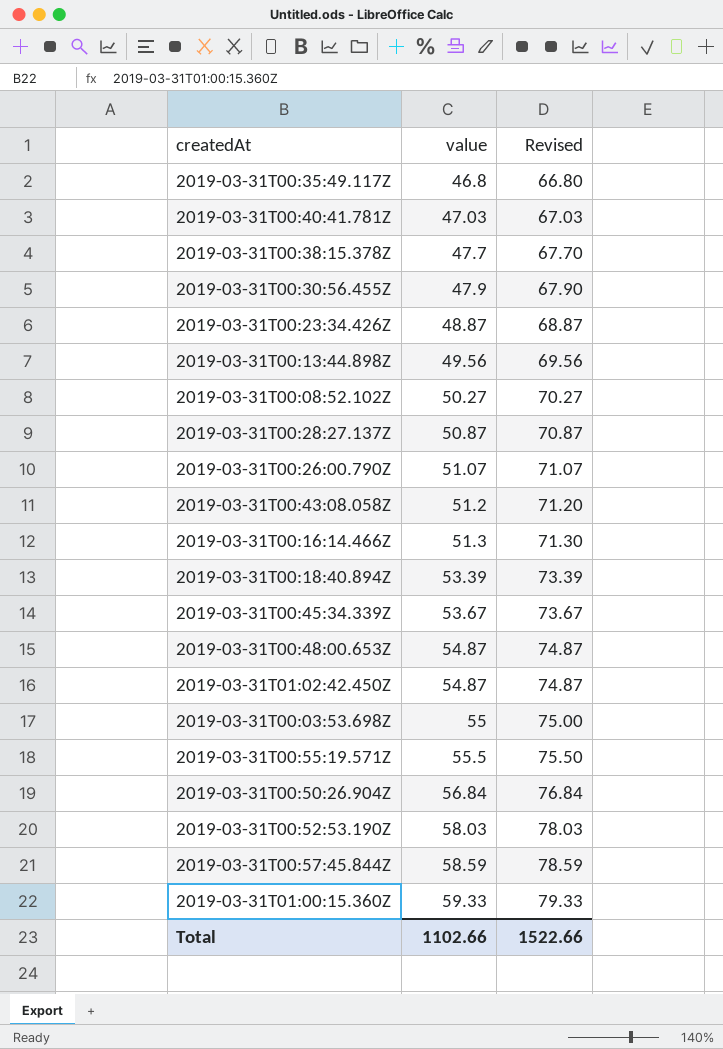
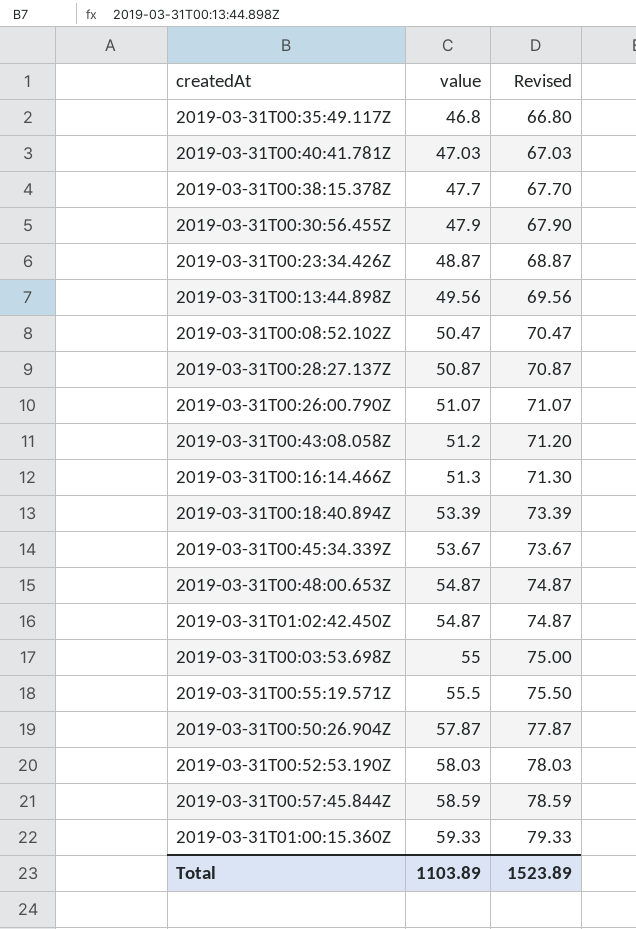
2019-03-31T00:08:52.102Z | value: 50.27 -> 50.47
2019-03-31T00:08:52.102Z | Revised: 70.27 -> 70.47
2019-03-31T00:50:26.904Z | value: 56.84 -> 57.87
2019-03-31T00:50:26.904Z | Revised: 76.84 -> 77.87
Total | value: 1102.66 -> 1103.89
Total | Revised: 1522.66 -> 1523.89

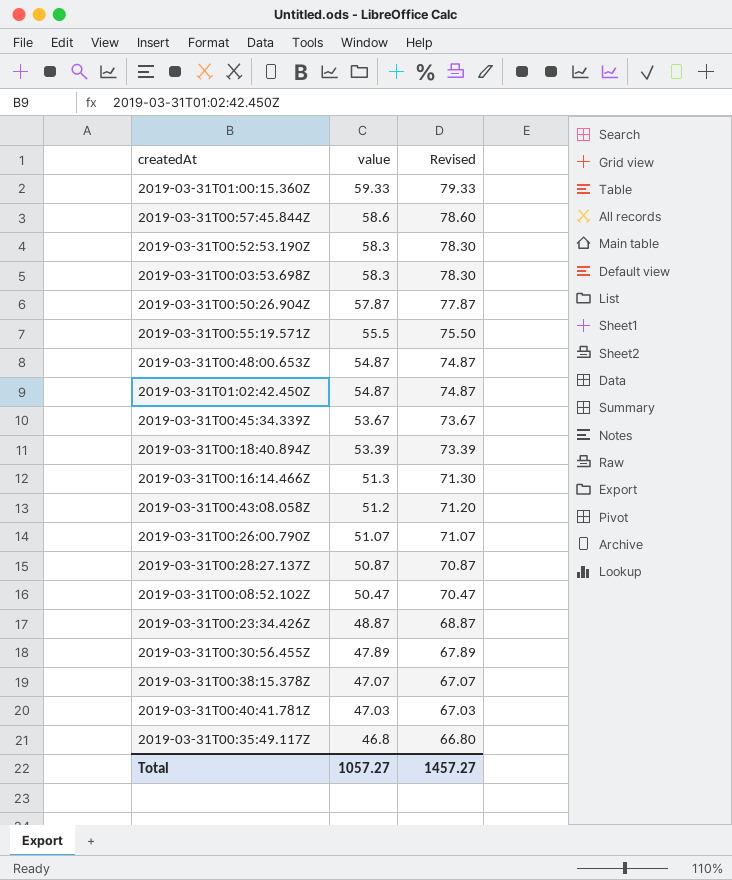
row order: value ascending -> value descending
row 2019-03-31T00:13:44.898Z: 49.56 | 69.56 -> none
2019-03-31T00:57:45.844Z | value: 58.59 -> 58.6
2019-03-31T00:57:45.844Z | Revised: 78.59 -> 78.60
2019-03-31T00:52:53.190Z | value: 58.03 -> 58.3
2019-03-31T00:52:53.190Z | Revised: 78.03 -> 78.30
2019-03-31T00:03:53.698Z | value: 55 -> 58.3
2019-03-31T00:03:53.698Z | Revised: 75.00 -> 78.30
2019-03-31T00:30:56.455Z | value: 47.9 -> 47.89
2019-03-31T00:30:56.455Z | Revised: 67.90 -> 67.89
2019-03-31T00:38:15.378Z | value: 47.7 -> 47.07
2019-03-31T00:38:15.378Z | Revised: 67.70 -> 67.07
Total | value: 1103.89 -> 1057.27
Total | Revised: 1523.89 -> 1457.27

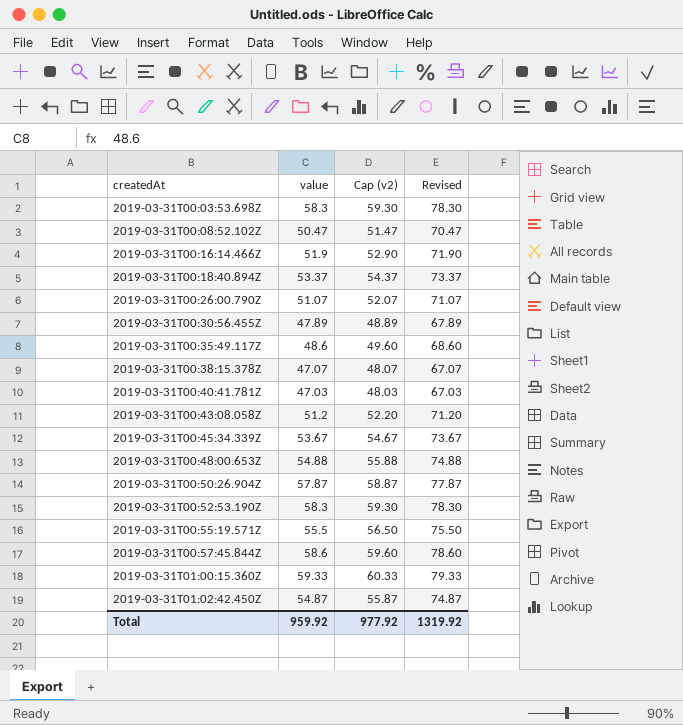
row order: value descending -> createdAt ascending
column Cap (v2) | formula: none -> [value] + 1
row 2019-03-31T00:28:27.137Z: 50.87 | 70.87 -> none
row 2019-03-31T00:23:34.426Z: 48.87 | 68.87 -> none
2019-03-31T00:16:14.466Z | value: 51.3 -> 51.9
2019-03-31T00:16:14.466Z | Revised: 71.30 -> 71.90
2019-03-31T00:18:40.894Z | value: 53.39 -> 53.37
2019-03-31T00:18:40.894Z | Revised: 73.39 -> 73.37
2019-03-31T00:35:49.117Z | value: 46.8 -> 48.6
2019-03-31T00:35:49.117Z | Revised: 66.80 -> 68.60
2019-03-31T00:48:00.653Z | value: 54.87 -> 54.88
2019-03-31T00:48:00.653Z | Revised: 74.87 -> 74.88
Total | value: 1057.27 -> 959.92
Total | Revised: 1457.27 -> 1319.92

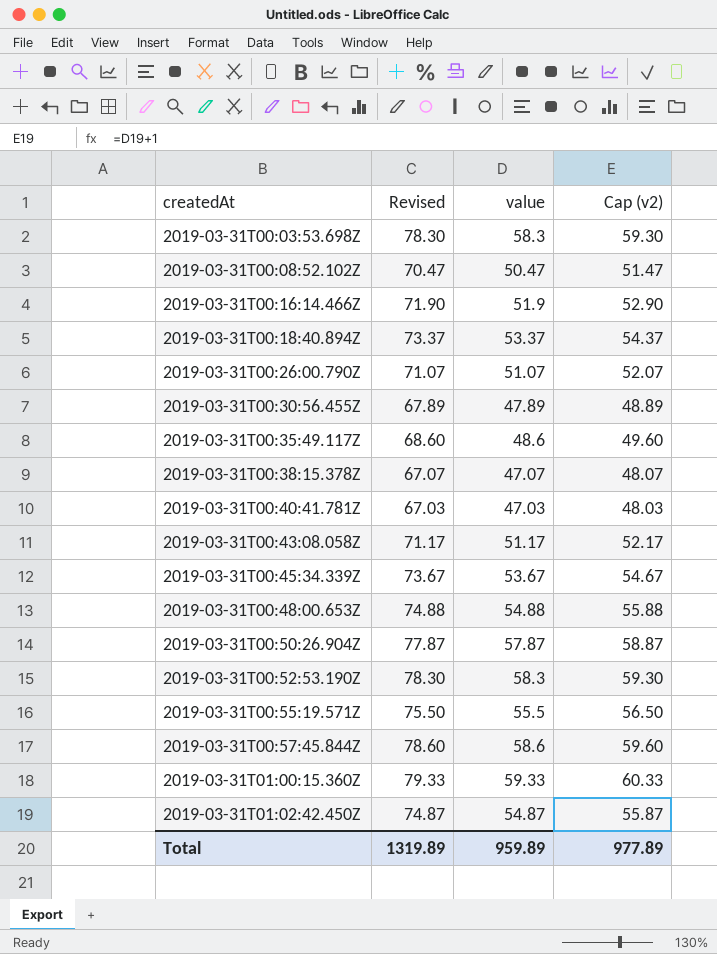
column Revised | position: 4 -> 2
2019-03-31T00:43:08.058Z | Revised: 71.20 -> 71.17
2019-03-31T00:43:08.058Z | value: 51.2 -> 51.17
2019-03-31T00:43:08.058Z | Cap (v2): 52.20 -> 52.17
Total | Revised: 1319.92 -> 1319.89
Total | value: 959.92 -> 959.89
Total | Cap (v2): 977.92 -> 977.89

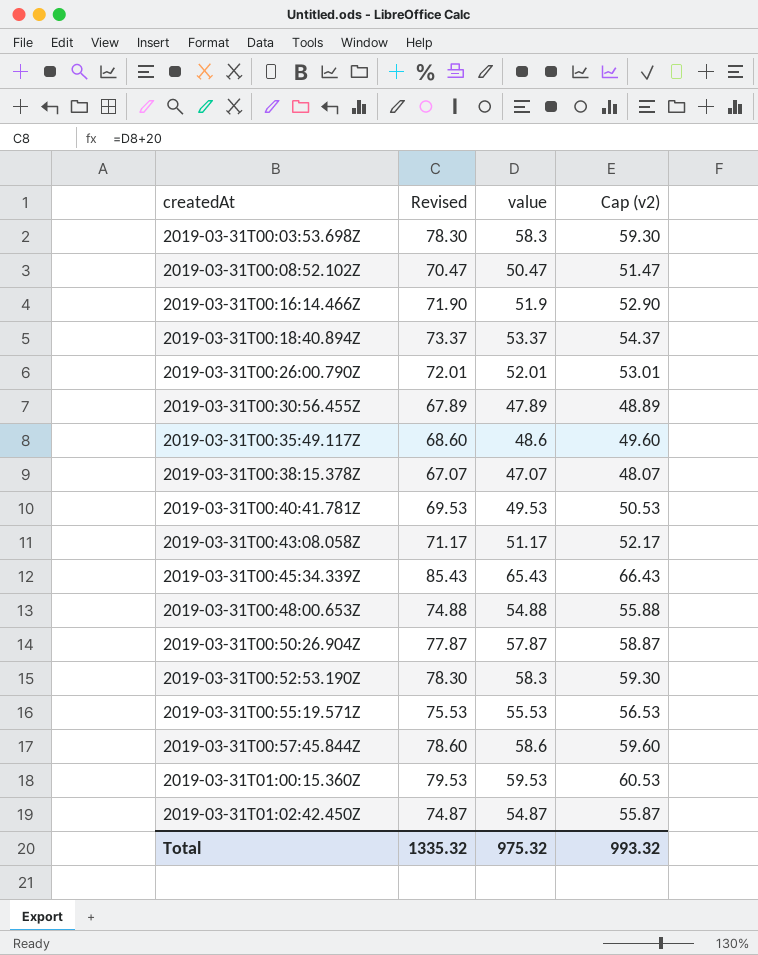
2019-03-31T00:26:00.790Z | Revised: 71.07 -> 72.01
2019-03-31T00:26:00.790Z | value: 51.07 -> 52.01
2019-03-31T00:26:00.790Z | Cap (v2): 52.07 -> 53.01
2019-03-31T00:40:41.781Z | Revised: 67.03 -> 69.53
2019-03-31T00:40:41.781Z | value: 47.03 -> 49.53
2019-03-31T00:40:41.781Z | Cap (v2): 48.03 -> 50.53
2019-03-31T00:45:34.339Z | Revised: 73.67 -> 85.43
2019-03-31T00:45:34.339Z | value: 53.67 -> 65.43
2019-03-31T00:45:34.339Z | Cap (v2): 54.67 -> 66.43
2019-03-31T00:55:19.571Z | Revised: 75.50 -> 75.53
2019-03-31T00:55:19.571Z | value: 55.5 -> 55.53
2019-03-31T00:55:19.571Z | Cap (v2): 56.50 -> 56.53
2019-03-31T01:00:15.360Z | Revised: 79.33 -> 79.53
2019-03-31T01:00:15.360Z | value: 59.33 -> 59.53
2019-03-31T01:00:15.360Z | Cap (v2): 60.33 -> 60.53
Total | Revised: 1319.89 -> 1335.32
Total | value: 959.89 -> 975.32
Total | Cap (v2): 977.89 -> 993.32

